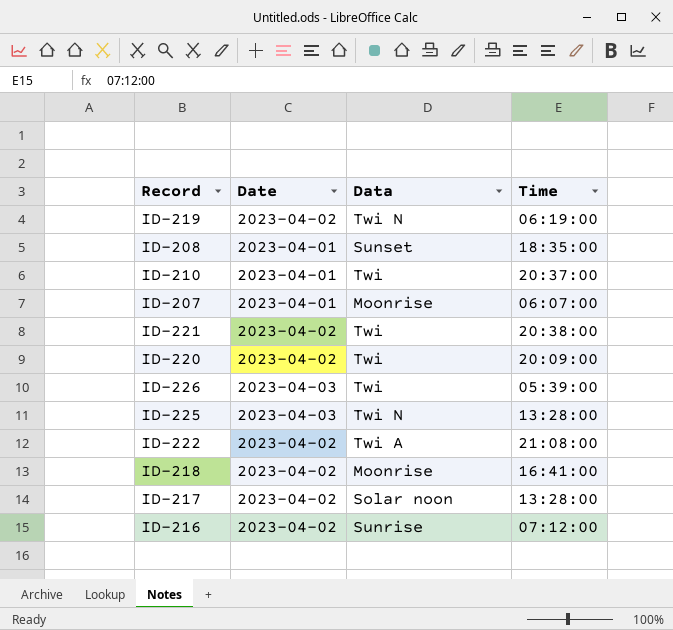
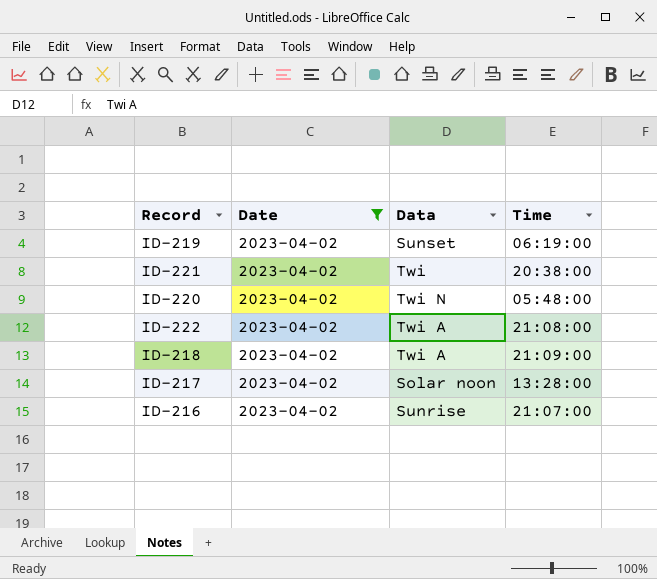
filter: none -> Date = 2023-04-02
ID-219 | Data: Twi N -> Sunset
ID-220 | Data: Twi -> Twi N
ID-220 | Time: 20:09:00 -> 05:48:00
ID-218 | Data: Moonrise -> Twi A
ID-218 | Time: 16:41:00 -> 21:09:00
ID-216 | Time: 07:12:00 -> 21:07:00

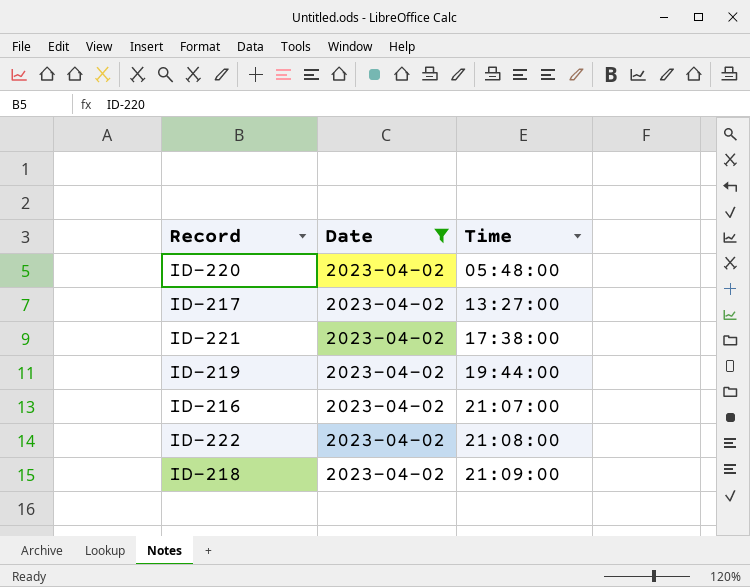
row order: none -> Time ascending
column Data | position: 3 -> none
ID-217 | Time: 13:28:00 -> 13:27:00
ID-221 | Time: 20:38:00 -> 17:38:00
ID-219 | Time: 06:19:00 -> 19:44:00

